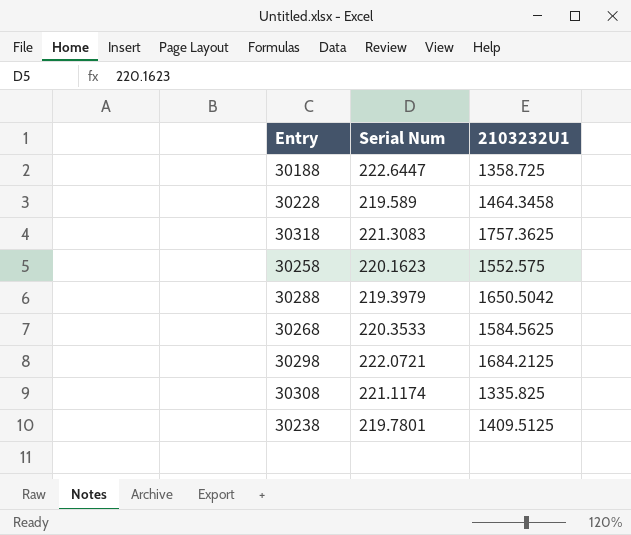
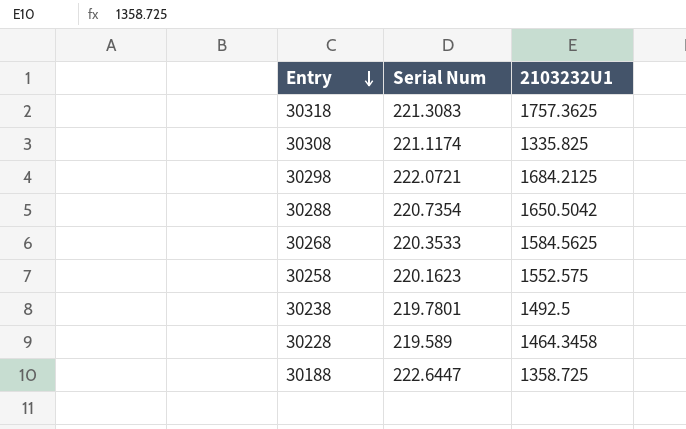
row order: none -> Entry descending
30288 | Serial Num: 219.3979 -> 220.7354
30238 | 2103232U1: 1409.5125 -> 1492.5

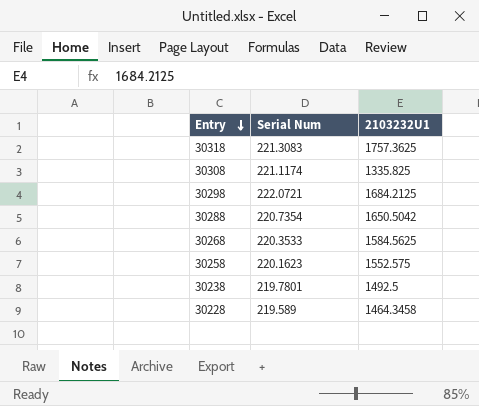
row 30188: 222.6447 | 1358.725 -> none

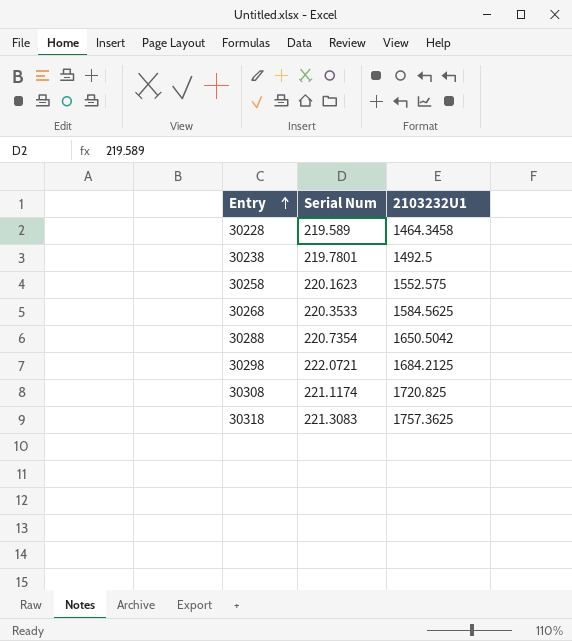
row order: Entry descending -> Entry ascending
30308 | 2103232U1: 1335.825 -> 1720.825

